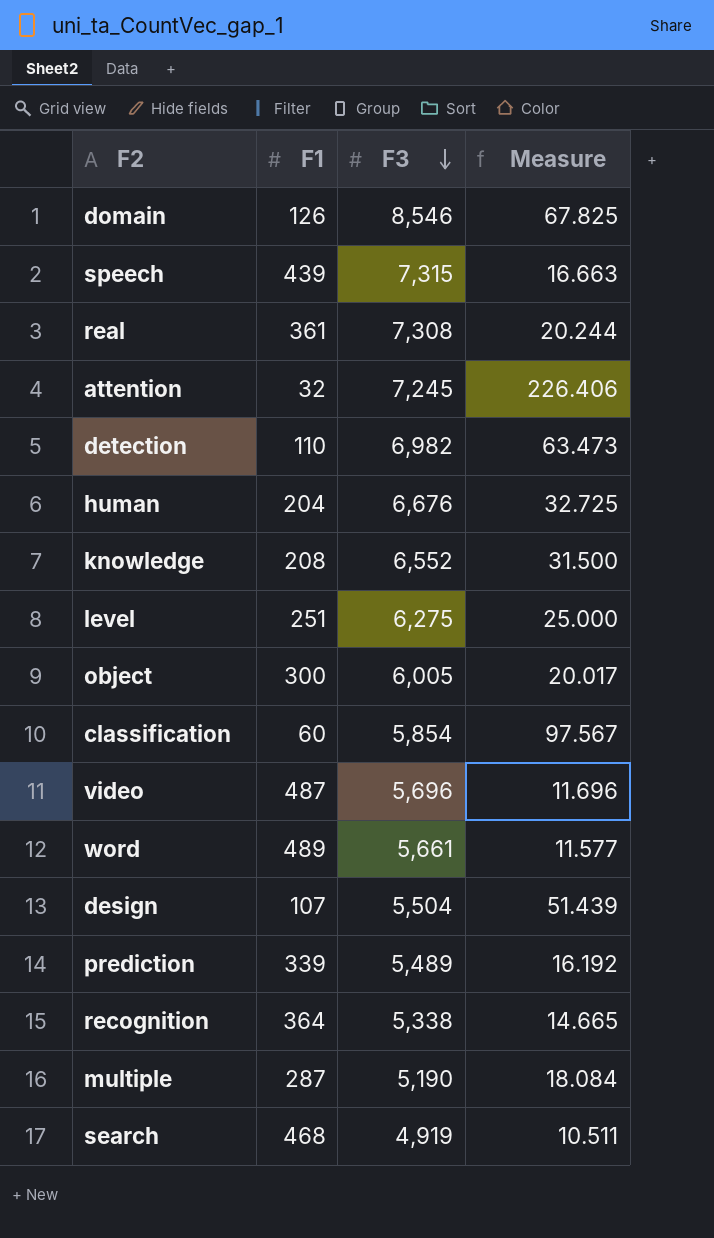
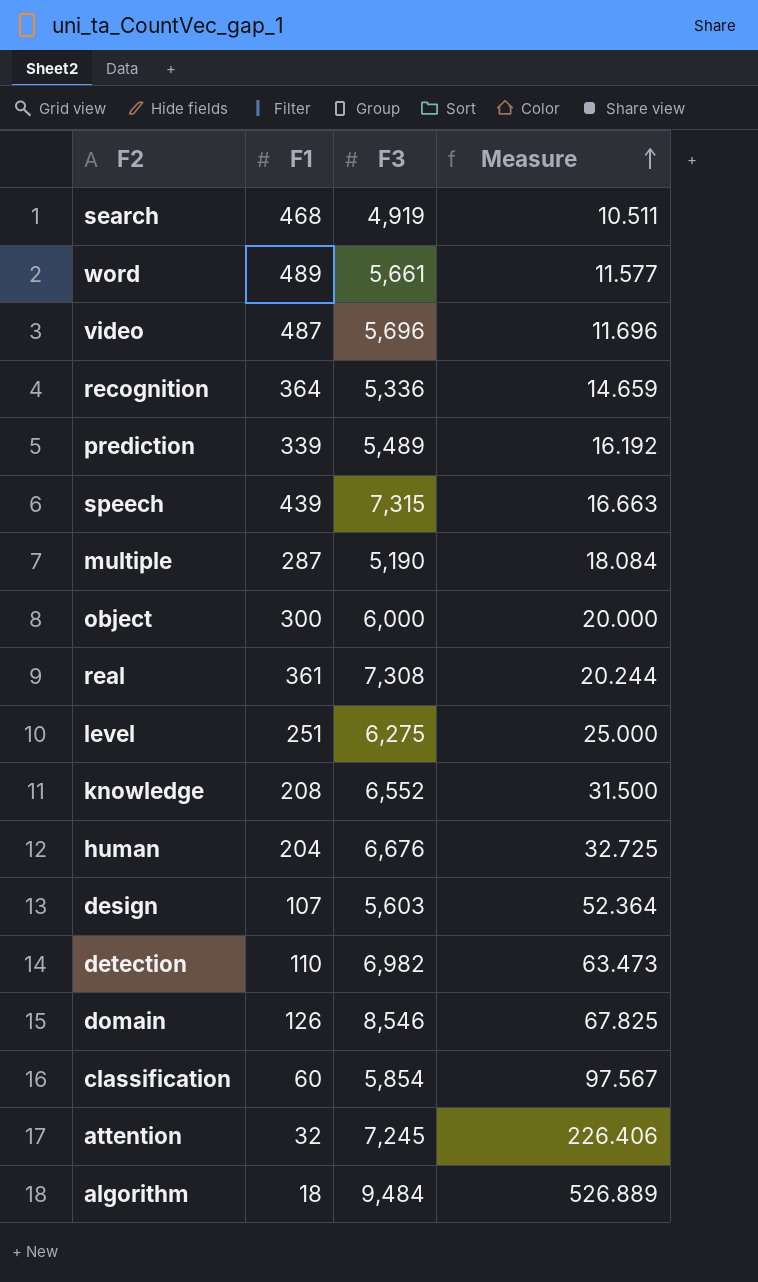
row order: F3 descending -> Measure ascending
recognition | F3: 5,338 -> 5,336
recognition | Measure: 14.665 -> 14.659
object | F3: 6,005 -> 6,000
object | Measure: 20.017 -> 20.000
design | F3: 5,504 -> 5,603
design | Measure: 51.439 -> 52.364
row algorithm: none -> 18 | 9,484 | 526.889

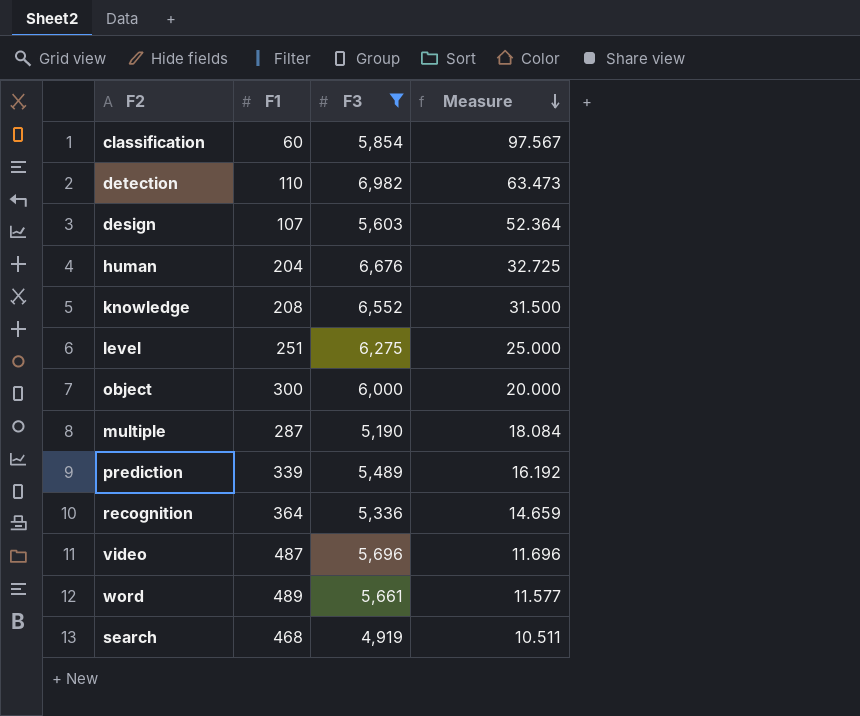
filter: none -> F3 <= 6,982
row order: Measure ascending -> Measure descending

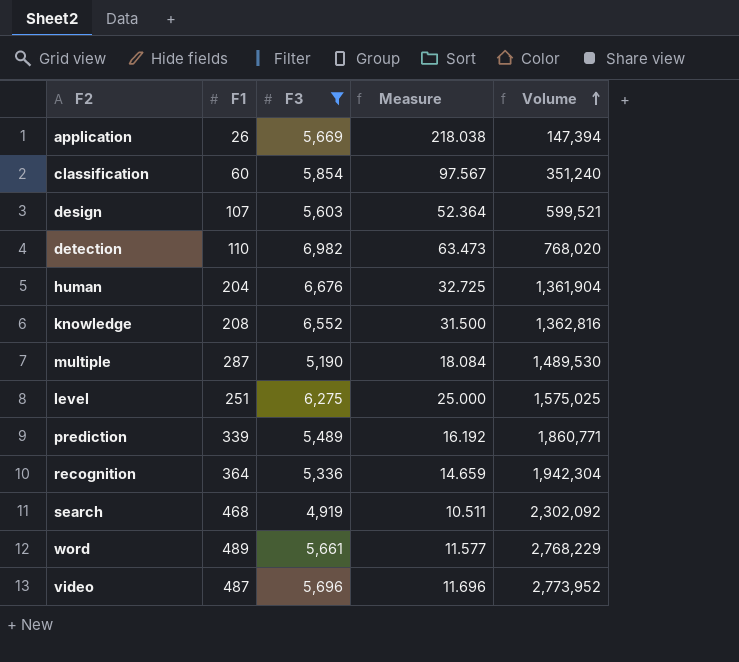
row order: Measure descending -> Volume ascending
column Volume | formula: none -> [F1] * [F3]
row object: 300 | 6,000 | 20.000 -> none
row application: none -> 26 | 5,669 | 218.038 | 147,394

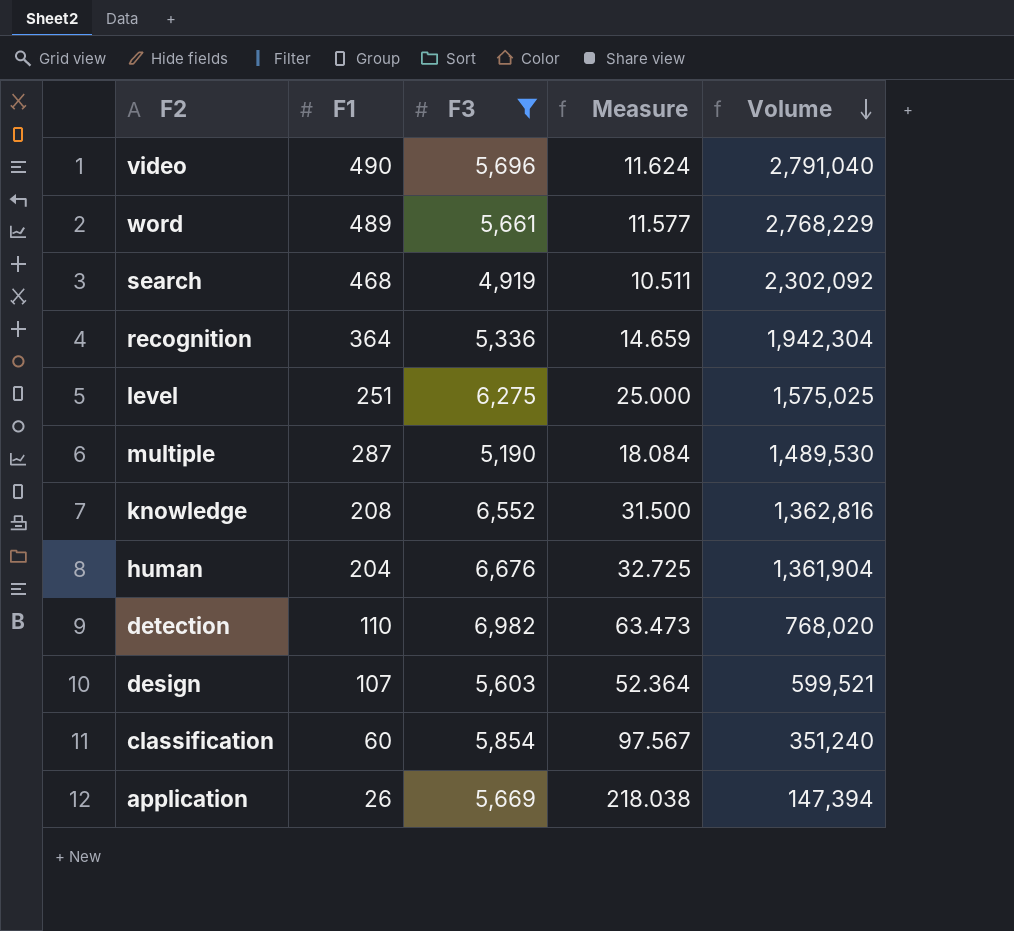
row order: Volume ascending -> Volume descending
row prediction: 339 | 5,489 | 16.192 | 1,860,771 -> none
video | F1: 487 -> 490
video | Measure: 11.696 -> 11.624
video | Volume: 2,773,952 -> 2,791,040

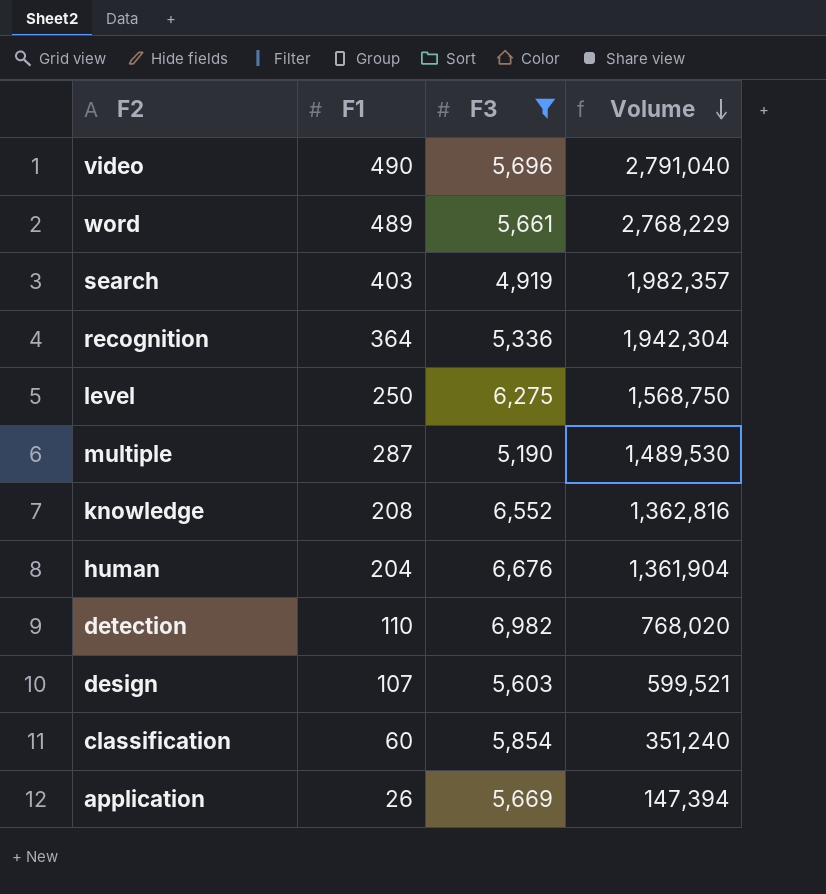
column Measure | formula: [F3] / [F1] -> none
search | F1: 468 -> 403
search | Volume: 2,302,092 -> 1,982,357
level | F1: 251 -> 250
level | Volume: 1,575,025 -> 1,568,750

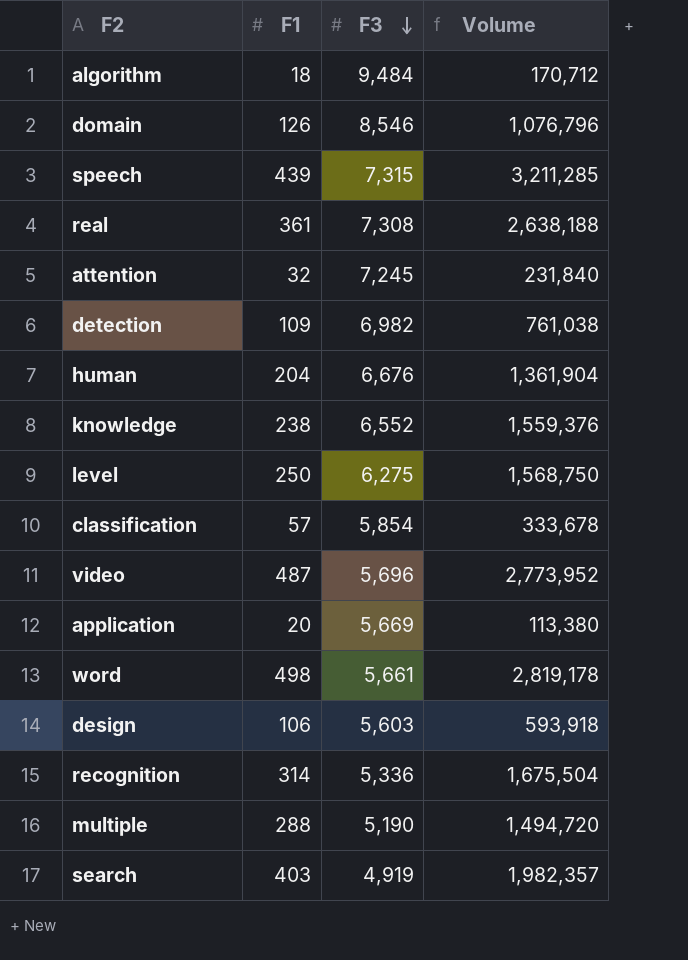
filter: F3 <= 6,982 -> none
row order: Volume descending -> F3 descending
detection | F1: 110 -> 109
detection | Volume: 768,020 -> 761,038
knowledge | F1: 208 -> 238
knowledge | Volume: 1,362,816 -> 1,559,376
classification | F1: 60 -> 57
classification | Volume: 351,240 -> 333,678
video | F1: 490 -> 487
video | Volume: 2,791,040 -> 2,773,952
application | F1: 26 -> 20
application | Volume: 147,394 -> 113,380
word | F1: 489 -> 498
word | Volume: 2,768,229 -> 2,819,178
design | F1: 107 -> 106
design | Volume: 599,521 -> 593,918
recognition | F1: 364 -> 314
recognition | Volume: 1,942,304 -> 1,675,504
multiple | F1: 287 -> 288
multiple | Volume: 1,489,530 -> 1,494,720

